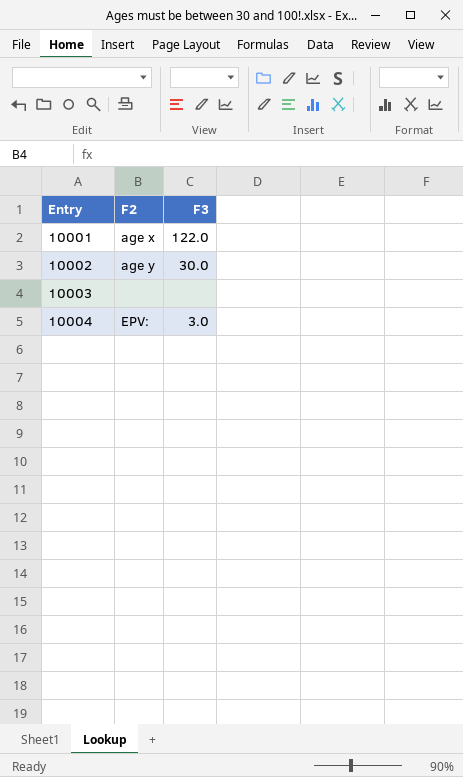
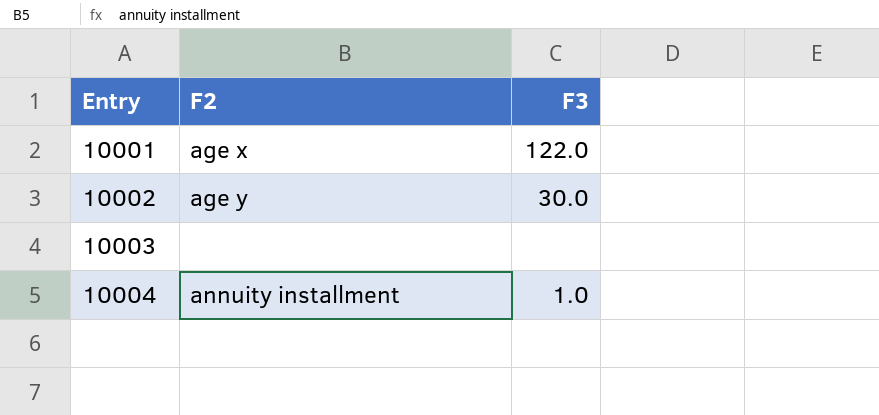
10004 | F2: EPV: -> annuity installment
10004 | F3: 3.0 -> 1.0

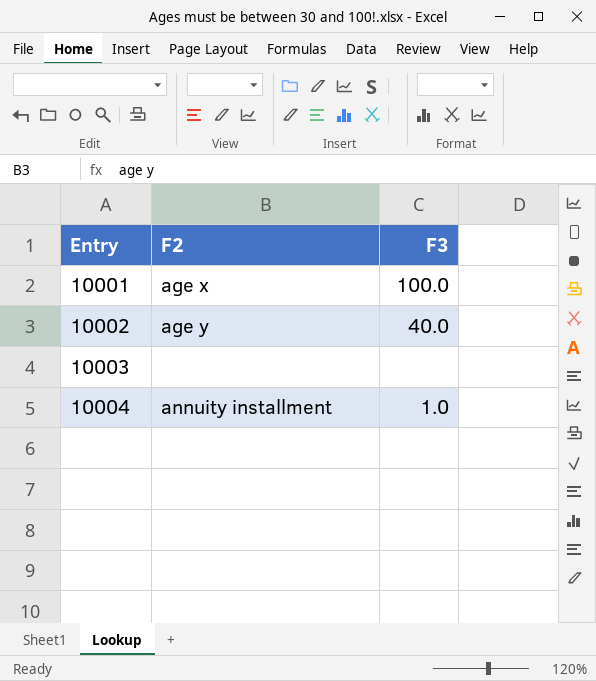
10001 | F3: 122.0 -> 100.0
10002 | F3: 30.0 -> 40.0

